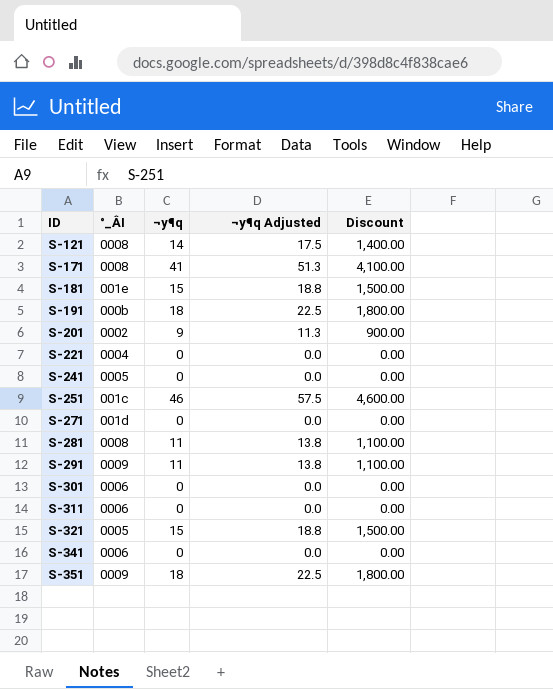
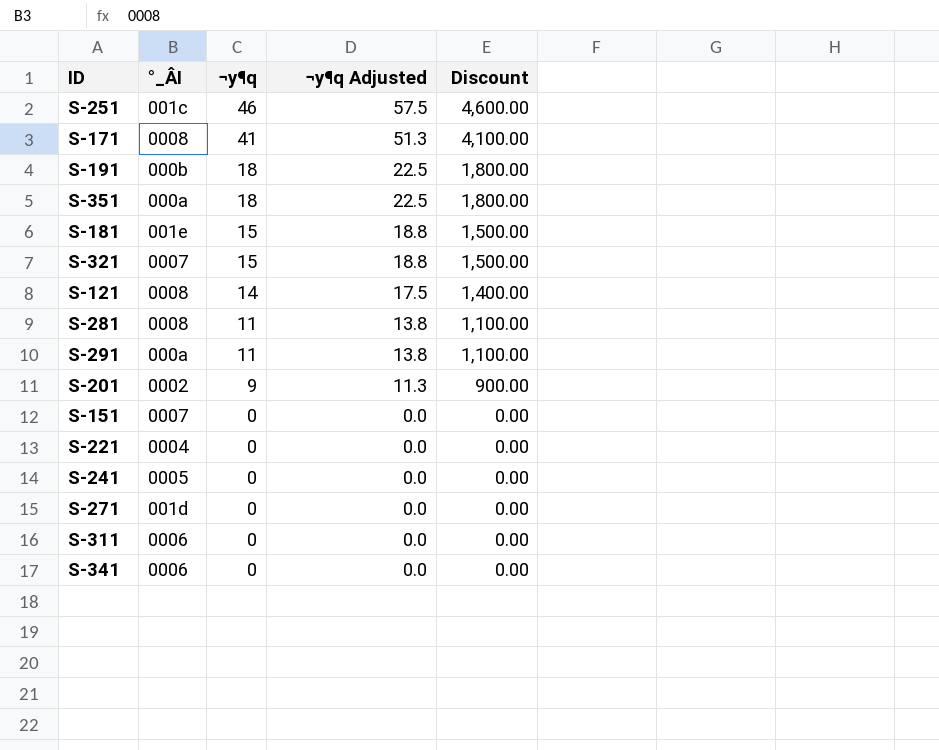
row order: ID ascending -> ¬y¶q descending
row S-301: 0006 | 0 | 0.0 | 0.00 -> none
S-351 | °_ÂI: 0009 -> 000a
S-321 | °_ÂI: 0005 -> 0007
S-291 | °_ÂI: 0009 -> 000a
row S-151: none -> 0007 | 0 | 0.0 | 0.00

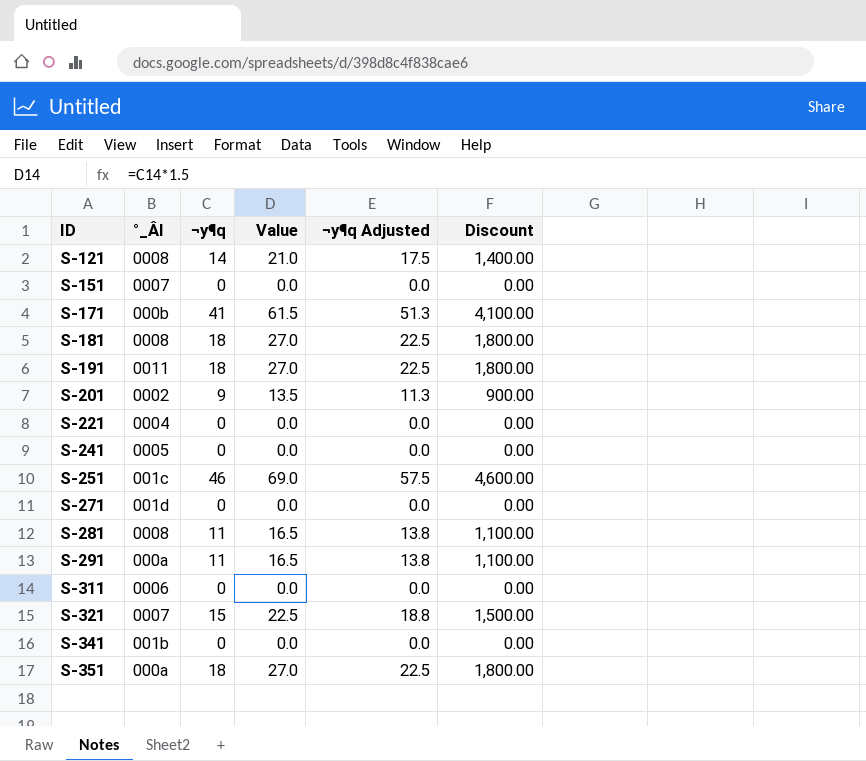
row order: ¬y¶q descending -> ID ascending
column Value | formula: none -> [¬y¶q] * 1.5
S-171 | °_ÂI: 0008 -> 000b
S-181 | °_ÂI: 001e -> 0008
S-181 | ¬y¶q: 15 -> 18
S-181 | ¬y¶q Adjusted: 18.8 -> 22.5
S-181 | Discount: 1,500.00 -> 1,800.00
S-191 | °_ÂI: 000b -> 0011
S-341 | °_ÂI: 0006 -> 001b

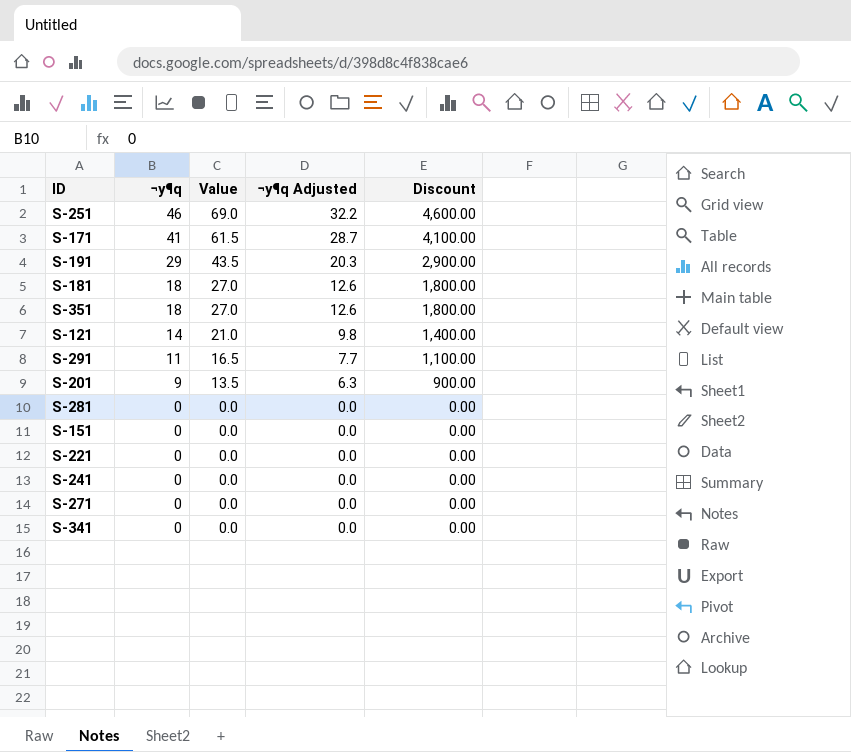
row order: ID ascending -> ¬y¶q descending
column °_ÂI | position: 2 -> none
column ¬y¶q Adjusted | formula: [¬y¶q] * 1.25 -> [¬y¶q] * 0.7
row S-311: 0006 | 0 | 0.0 | 0.0 | 0.00 -> none
row S-321: 0007 | 15 | 22.5 | 18.8 | 1,500.00 -> none
S-191 | ¬y¶q: 18 -> 29
S-191 | Value: 27.0 -> 43.5
S-191 | Discount: 1,800.00 -> 2,900.00
S-281 | ¬y¶q: 11 -> 0
S-281 | Value: 16.5 -> 0.0
S-281 | Discount: 1,100.00 -> 0.00

